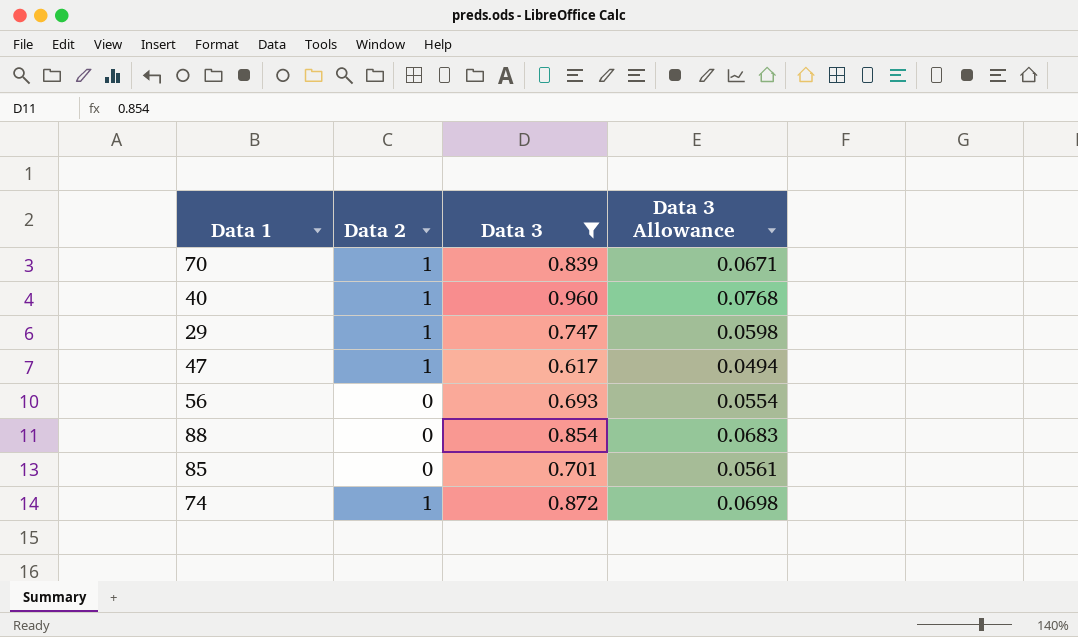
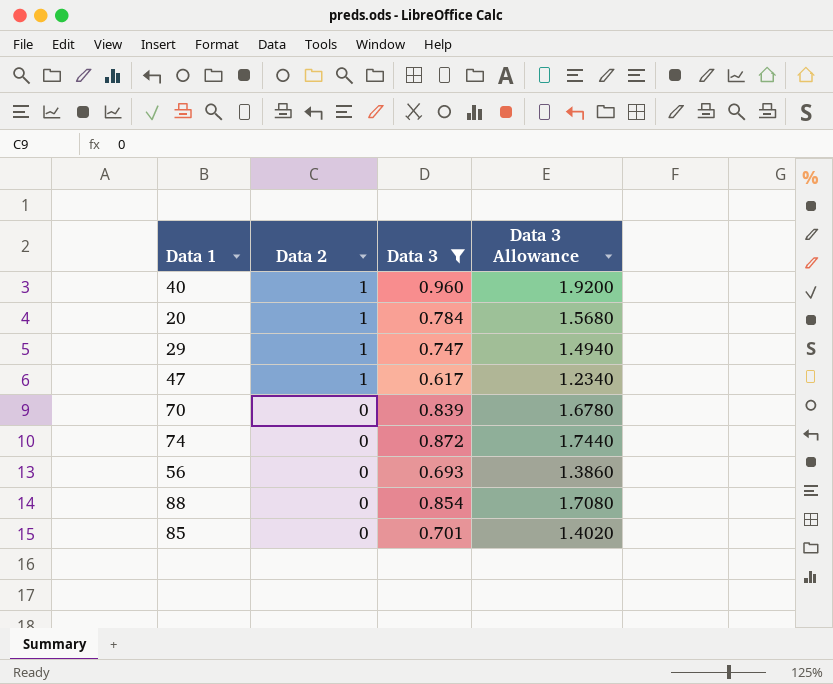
row order: none -> Data 2 descending
column Data 3 Allowance | formula: [Data 3] * 0.08 -> [Data 3] * 2
row 20: none -> 1 | 0.784 | 1.5680
70 | Data 2: 1 -> 0
74 | Data 2: 1 -> 0

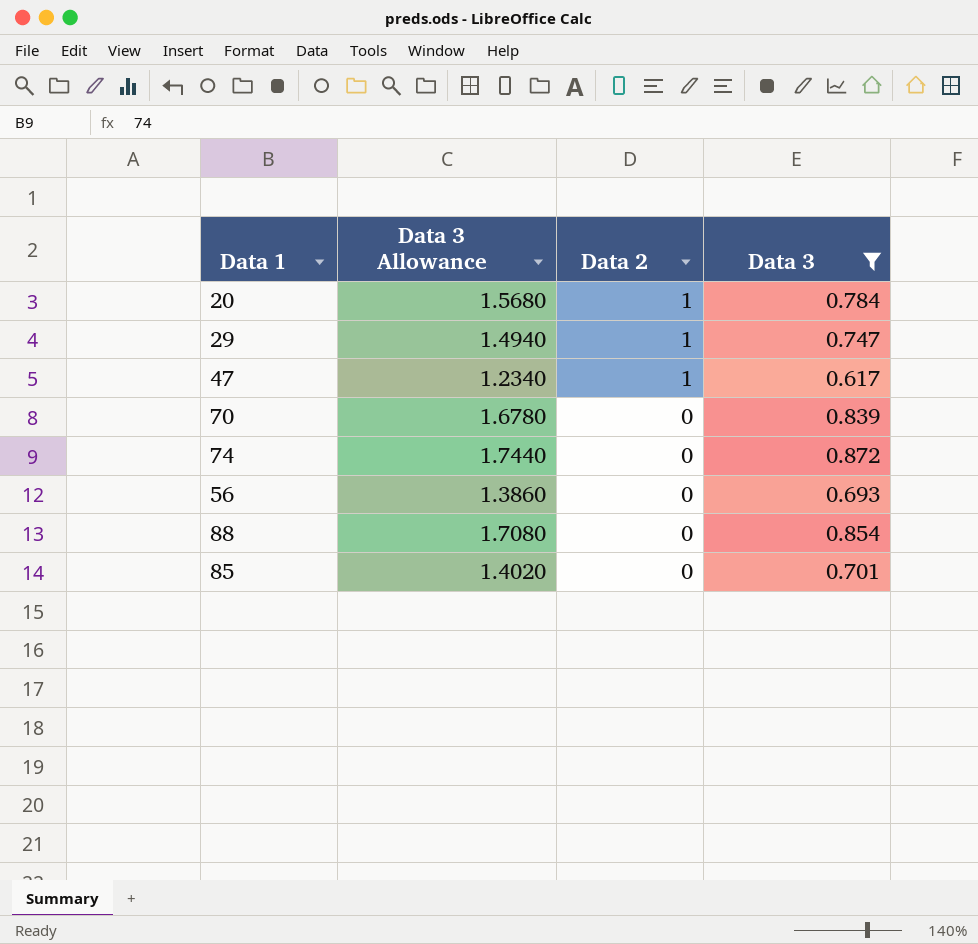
column Data 3 Allowance | position: 4 -> 2
row 40: 1 | 0.960 | 1.9200 -> none

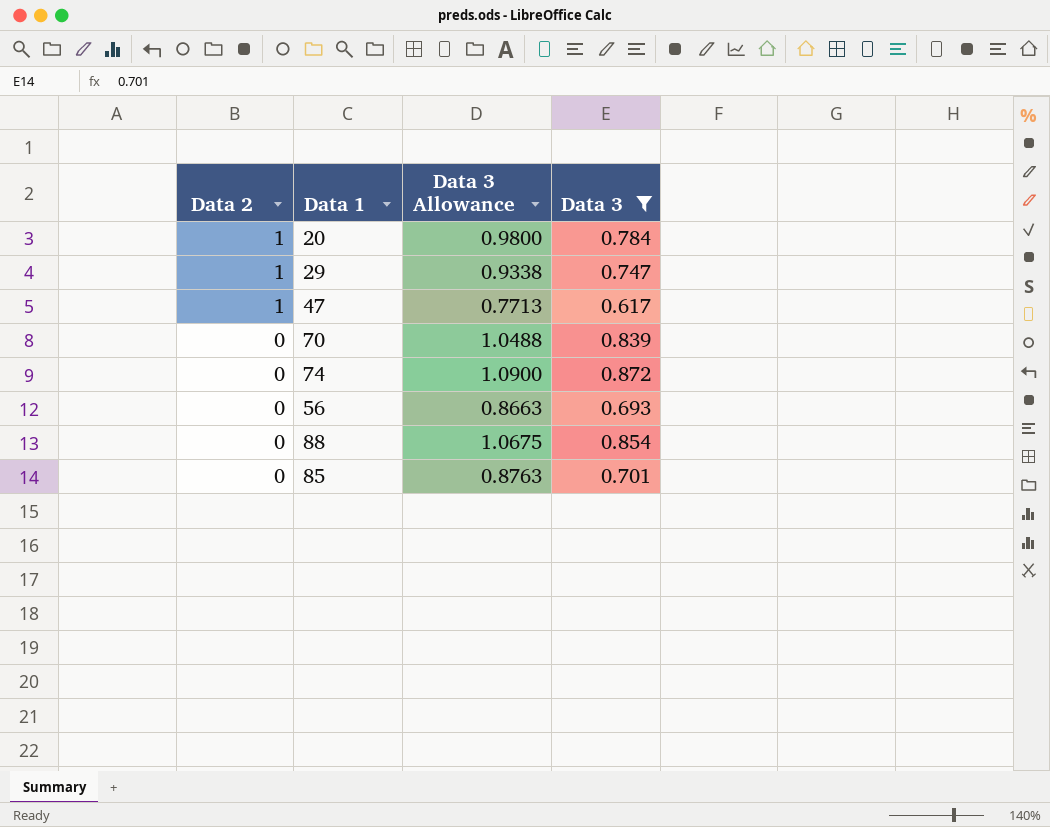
column Data 2 | position: 3 -> 1
column Data 3 Allowance | formula: [Data 3] * 2 -> [Data 3] * 1.25

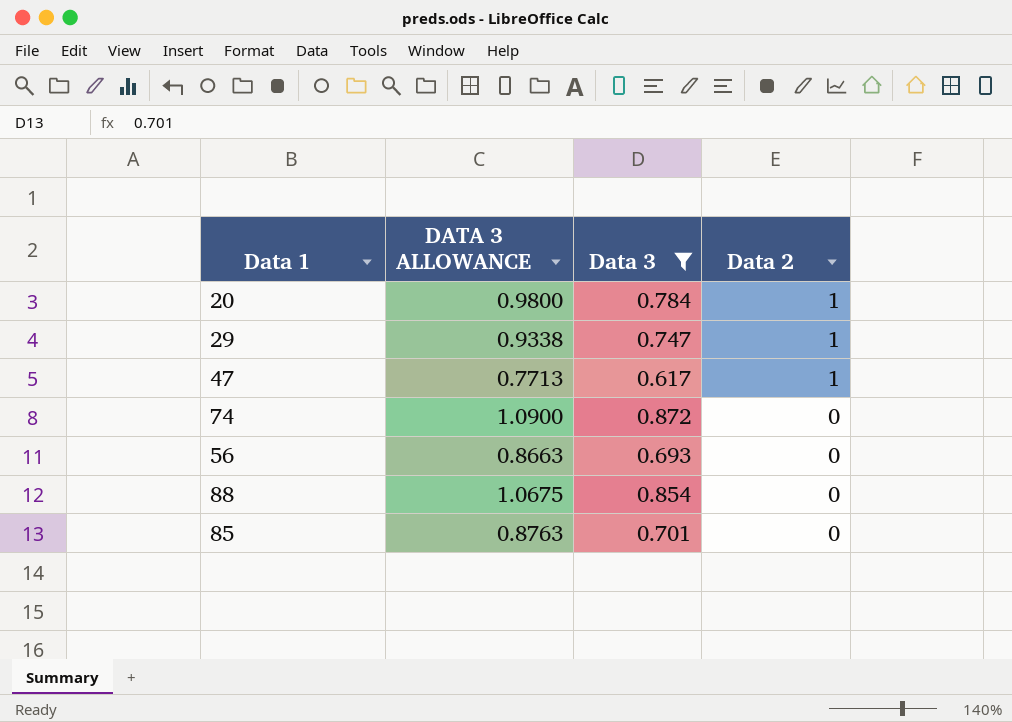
column name: Data 3 Allowance -> DATA 3 ALLOWANCE
column Data 2 | position: 1 -> 4
row 70: 0 | 1.0488 | 0.839 -> none

